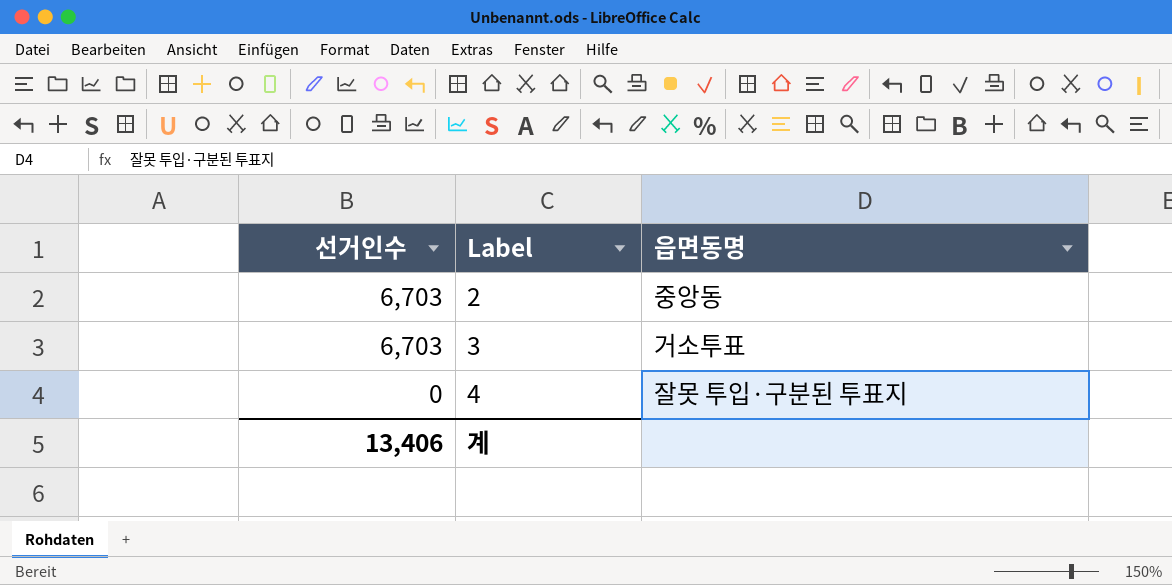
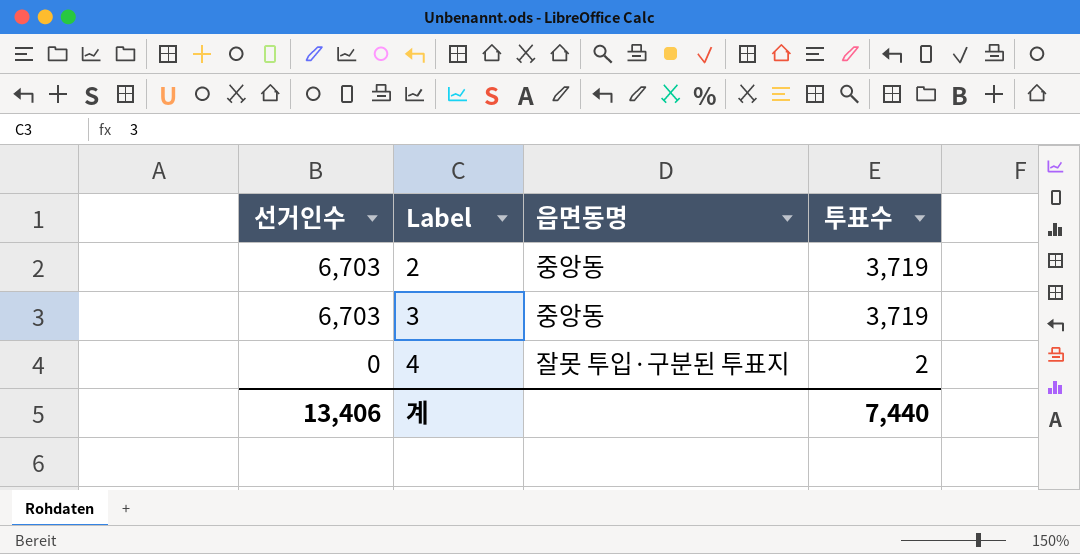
column 투표수 | position: none -> 4
3 | 읍면동명: 거소투표 -> 중앙동

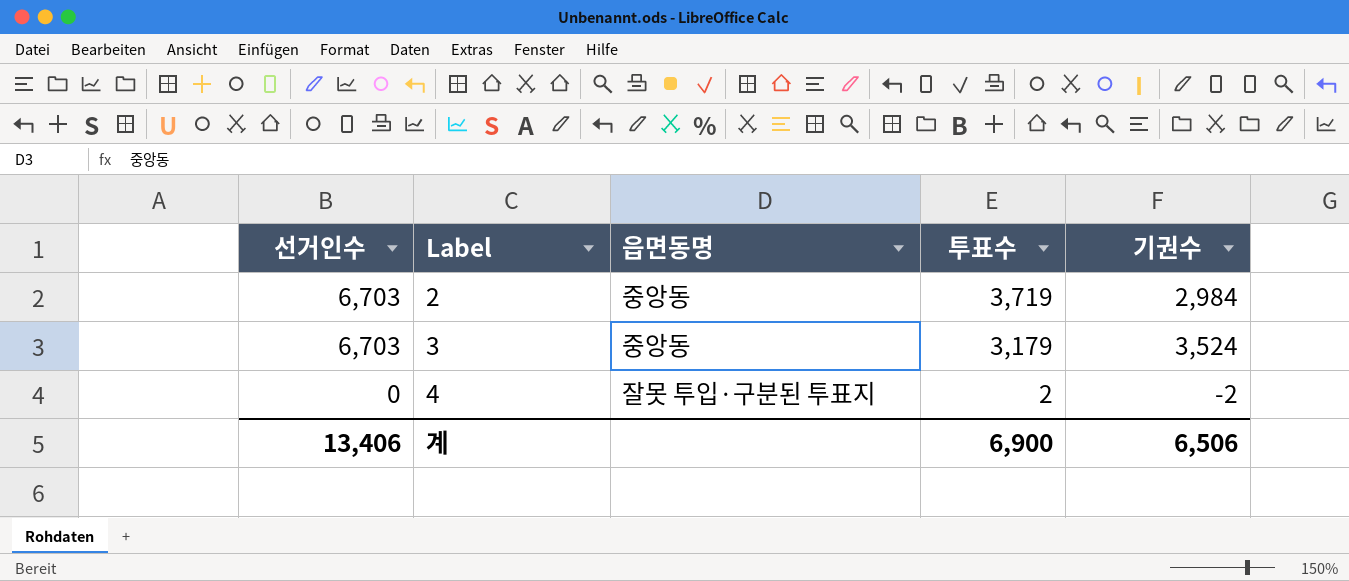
column 기권수 | formula: none -> [선거인수] - [투표수]
3 | 투표수: 3,719 -> 3,179
계 | 투표수: 7,440 -> 6,900

